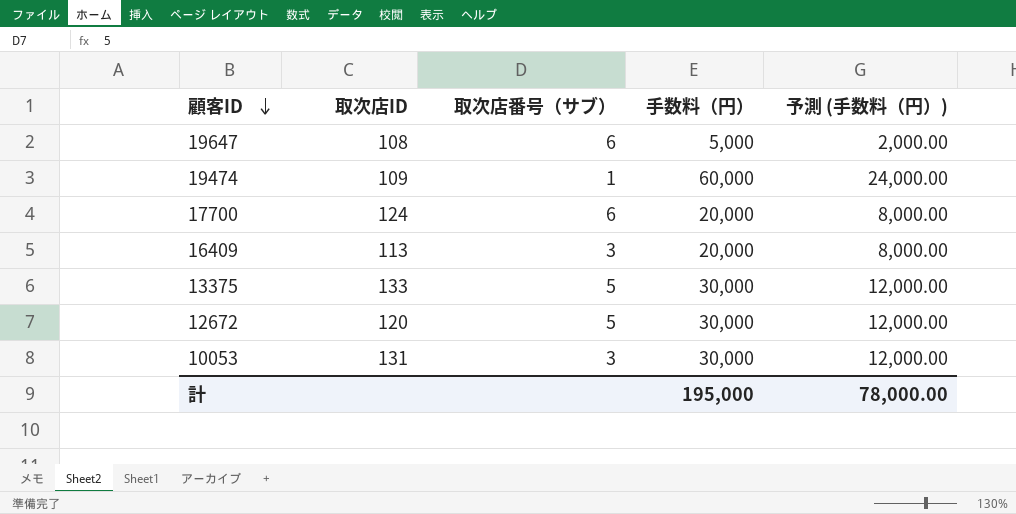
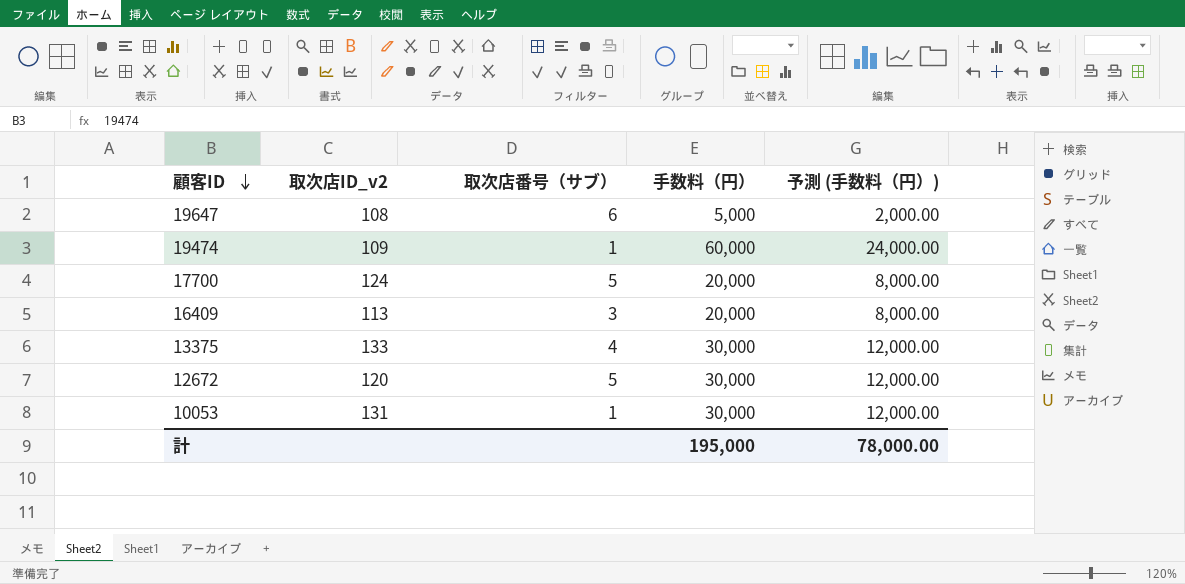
column name: 取次店ID -> 取次店ID_v2
17700 | 取次店番号（サブ）: 6 -> 5
13375 | 取次店番号（サブ）: 5 -> 4
10053 | 取次店番号（サブ）: 3 -> 1

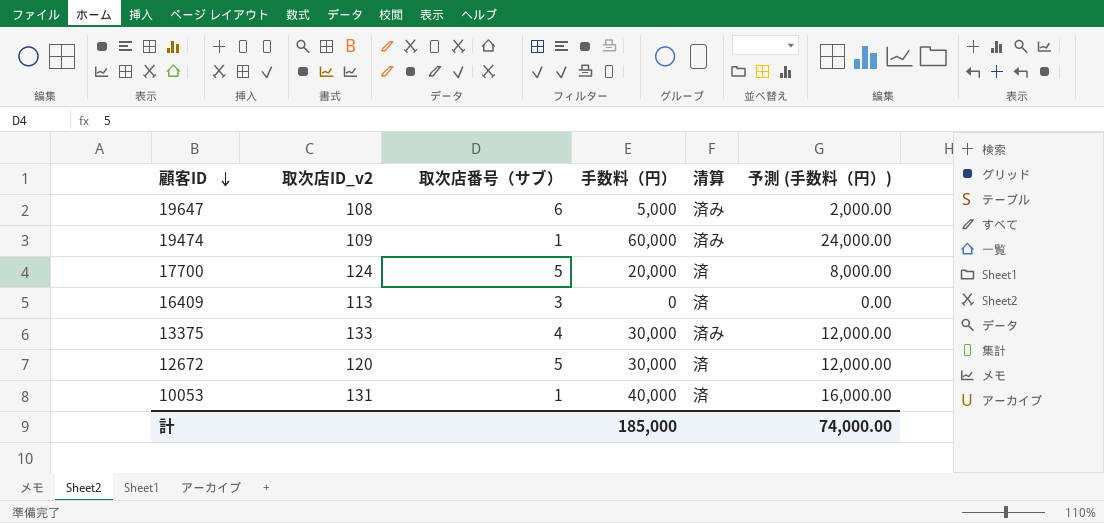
column 清算 | position: none -> 5
16409 | 手数料（円）: 20,000 -> 0
16409 | 予測 (手数料（円）): 8,000.00 -> 0.00
10053 | 手数料（円）: 30,000 -> 40,000
10053 | 予測 (手数料（円）): 12,000.00 -> 16,000.00
計 | 手数料（円）: 195,000 -> 185,000
計 | 予測 (手数料（円）): 78,000.00 -> 74,000.00

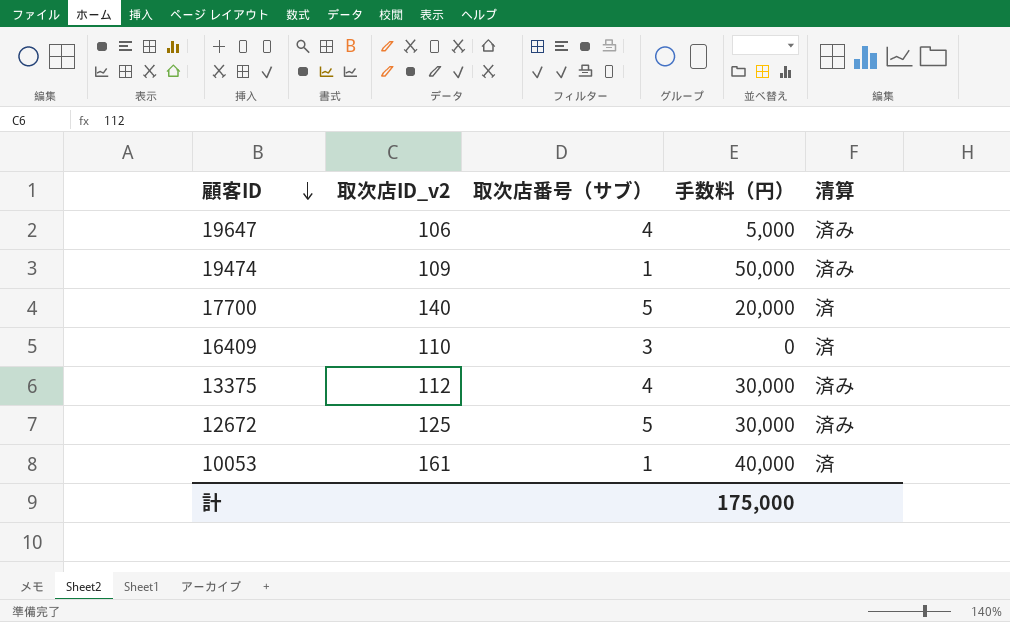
column 予測 (手数料（円）) | formula: [手数料（円）] * 0.4 -> none
19647 | 取次店ID_v2: 108 -> 106
19647 | 取次店番号（サブ）: 6 -> 4
19474 | 手数料（円）: 60,000 -> 50,000
17700 | 取次店ID_v2: 124 -> 140
16409 | 取次店ID_v2: 113 -> 110
13375 | 取次店ID_v2: 133 -> 112
12672 | 取次店ID_v2: 120 -> 125
12672 | 清算: 済 -> 済み
10053 | 取次店ID_v2: 131 -> 161
計 | 手数料（円）: 185,000 -> 175,000

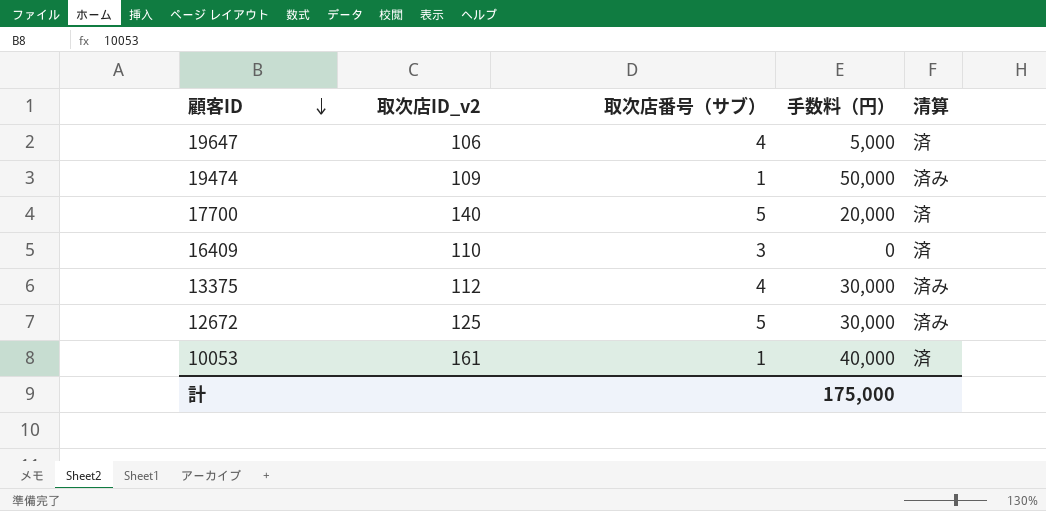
19647 | 清算: 済み -> 済

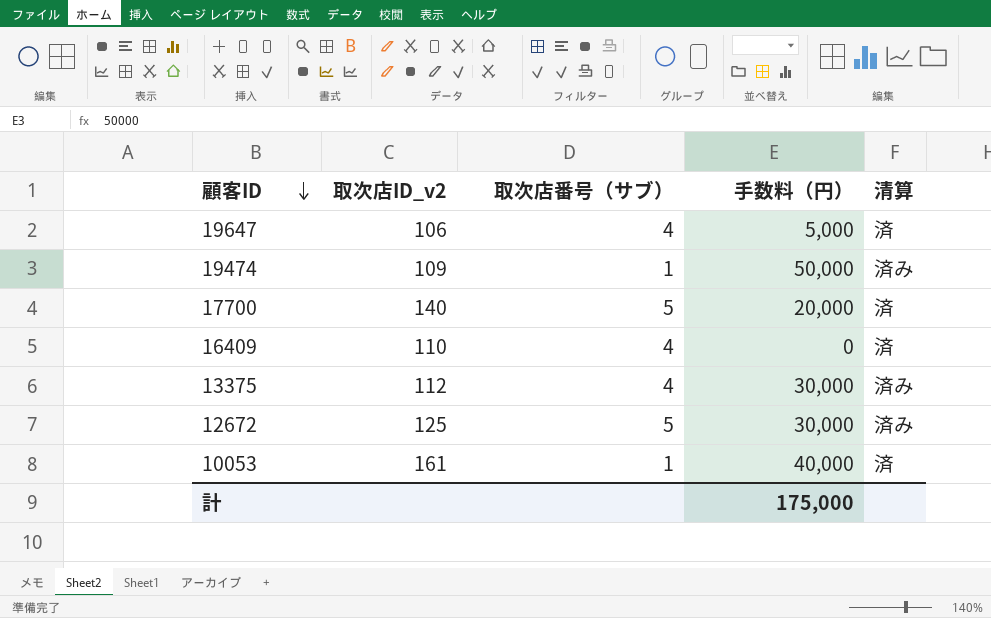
16409 | 取次店番号（サブ）: 3 -> 4

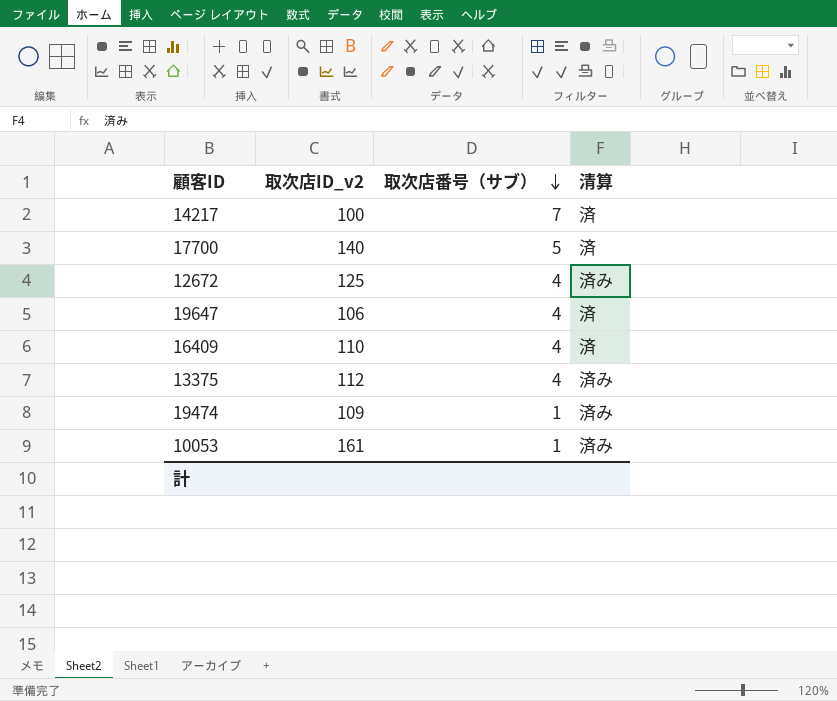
row order: 顧客ID descending -> 取次店番号（サブ） descending
column 手数料（円） | position: 4 -> none
row 14217: none -> 100 | 7 | 済
12672 | 取次店番号（サブ）: 5 -> 4
10053 | 清算: 済 -> 済み

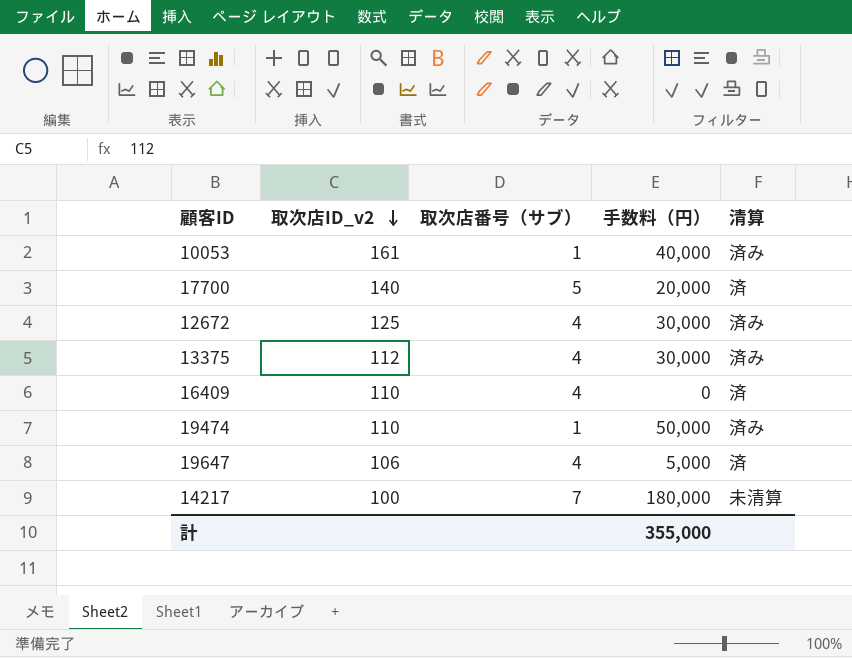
row order: 取次店番号（サブ） descending -> 取次店ID_v2 descending
column 手数料（円） | position: none -> 4
19474 | 取次店ID_v2: 109 -> 110
14217 | 清算: 済 -> 未清算

